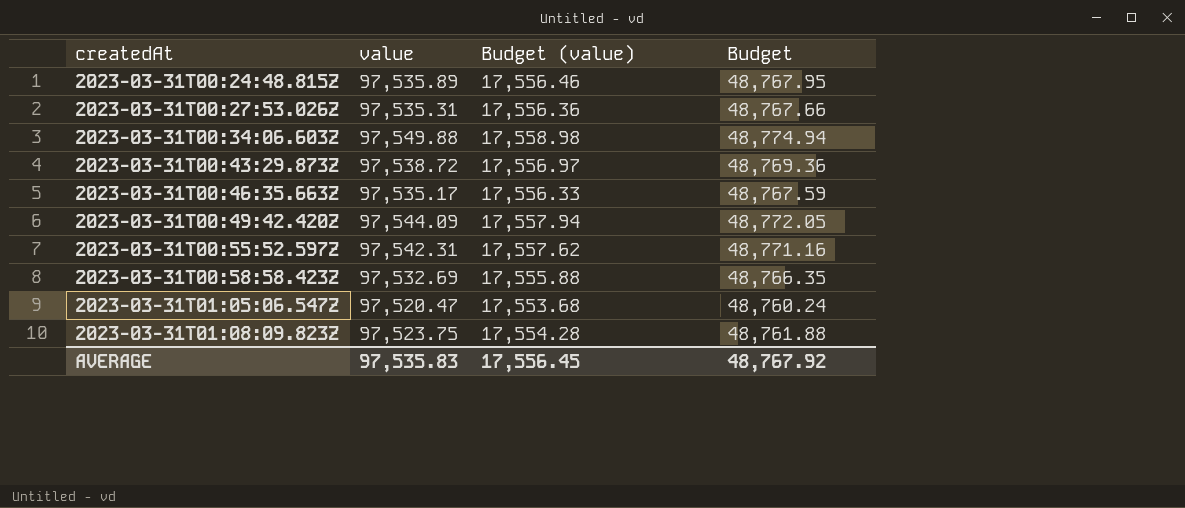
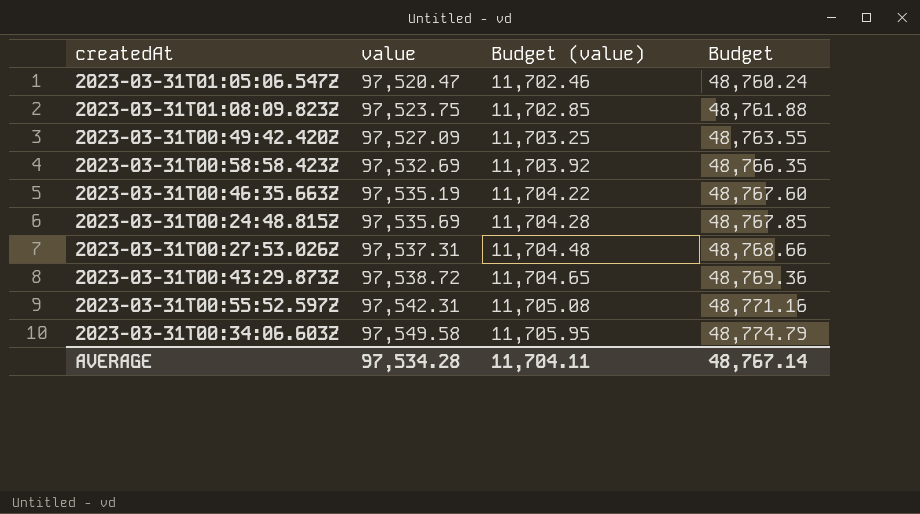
row order: createdAt ascending -> value ascending
column Budget (value) | formula: [value] * 0.18 -> [value] * 0.12
2023-03-31T00:49:42.420Z | value: 97,544.09 -> 97,527.09
2023-03-31T00:49:42.420Z | Budget: 48,772.05 -> 48,763.55
2023-03-31T00:46:35.663Z | value: 97,535.17 -> 97,535.19
2023-03-31T00:46:35.663Z | Budget: 48,767.59 -> 48,767.60
2023-03-31T00:24:48.815Z | value: 97,535.89 -> 97,535.69
2023-03-31T00:24:48.815Z | Budget: 48,767.95 -> 48,767.85
2023-03-31T00:27:53.026Z | value: 97,535.31 -> 97,537.31
2023-03-31T00:27:53.026Z | Budget: 48,767.66 -> 48,768.66
2023-03-31T00:34:06.603Z | value: 97,549.88 -> 97,549.58
2023-03-31T00:34:06.603Z | Budget: 48,774.94 -> 48,774.79
AVERAGE | value: 97,535.83 -> 97,534.28
AVERAGE | Budget (value): 17,556.45 -> 11,704.11
AVERAGE | Budget: 48,767.92 -> 48,767.14

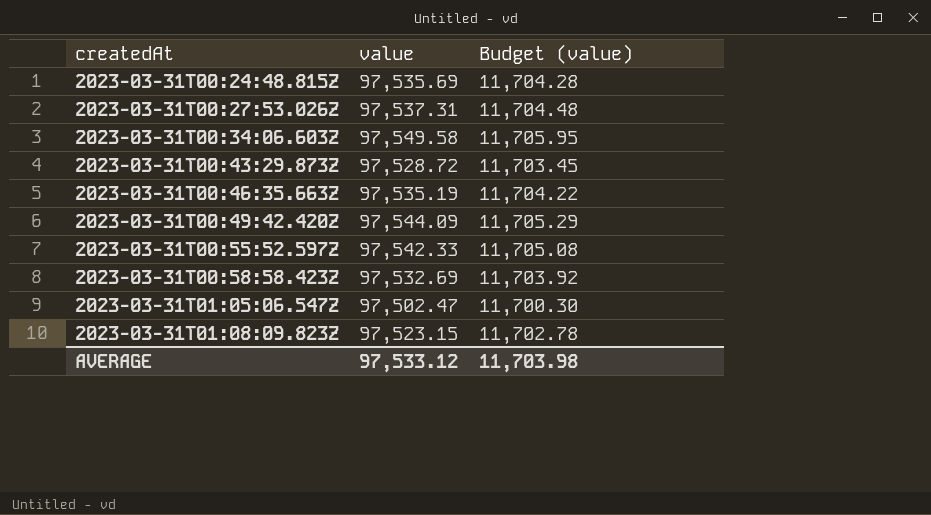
row order: value ascending -> createdAt ascending
column Budget | formula: [value] * 0.5 -> none
2023-03-31T00:43:29.873Z | value: 97,538.72 -> 97,528.72
2023-03-31T00:43:29.873Z | Budget (value): 11,704.65 -> 11,703.45
2023-03-31T00:49:42.420Z | value: 97,527.09 -> 97,544.09
2023-03-31T00:49:42.420Z | Budget (value): 11,703.25 -> 11,705.29
2023-03-31T00:55:52.597Z | value: 97,542.31 -> 97,542.33
2023-03-31T01:05:06.547Z | value: 97,520.47 -> 97,502.47
2023-03-31T01:05:06.547Z | Budget (value): 11,702.46 -> 11,700.30
2023-03-31T01:08:09.823Z | value: 97,523.75 -> 97,523.15
2023-03-31T01:08:09.823Z | Budget (value): 11,702.85 -> 11,702.78
AVERAGE | value: 97,534.28 -> 97,533.12
AVERAGE | Budget (value): 11,704.11 -> 11,703.98

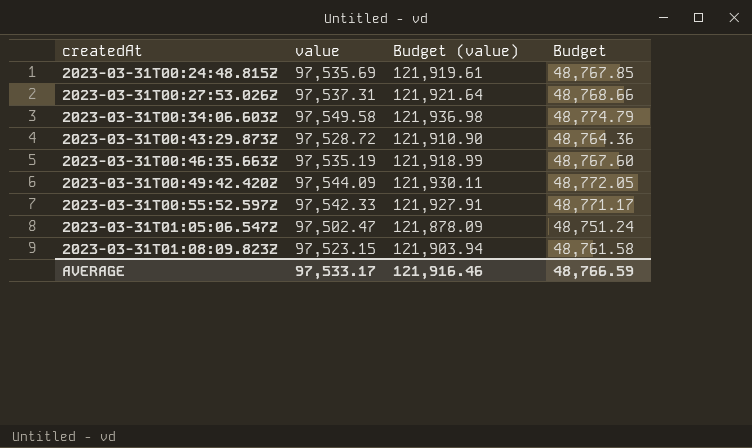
column Budget (value) | formula: [value] * 0.12 -> [value] * 1.25
column Budget | formula: none -> [value] * 0.5
row 2023-03-31T00:58:58.423Z: 97,532.69 | 11,703.92 -> none
AVERAGE | value: 97,533.12 -> 97,533.17
AVERAGE | Budget (value): 11,703.98 -> 121,916.46

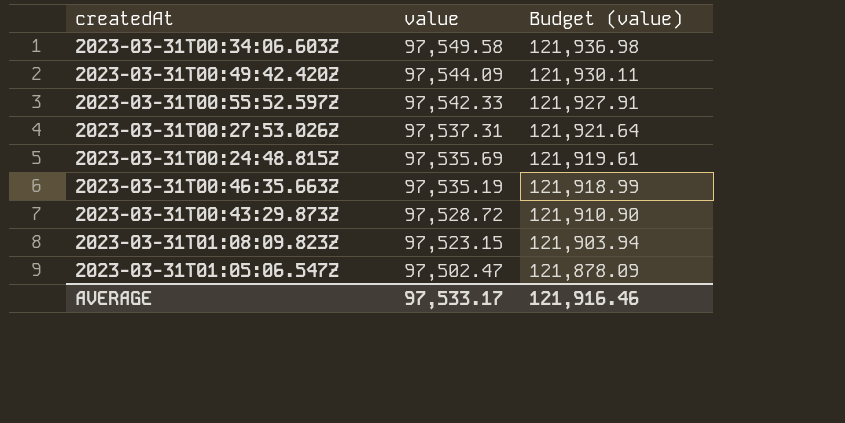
row order: createdAt ascending -> value descending
column Budget | formula: [value] * 0.5 -> none

